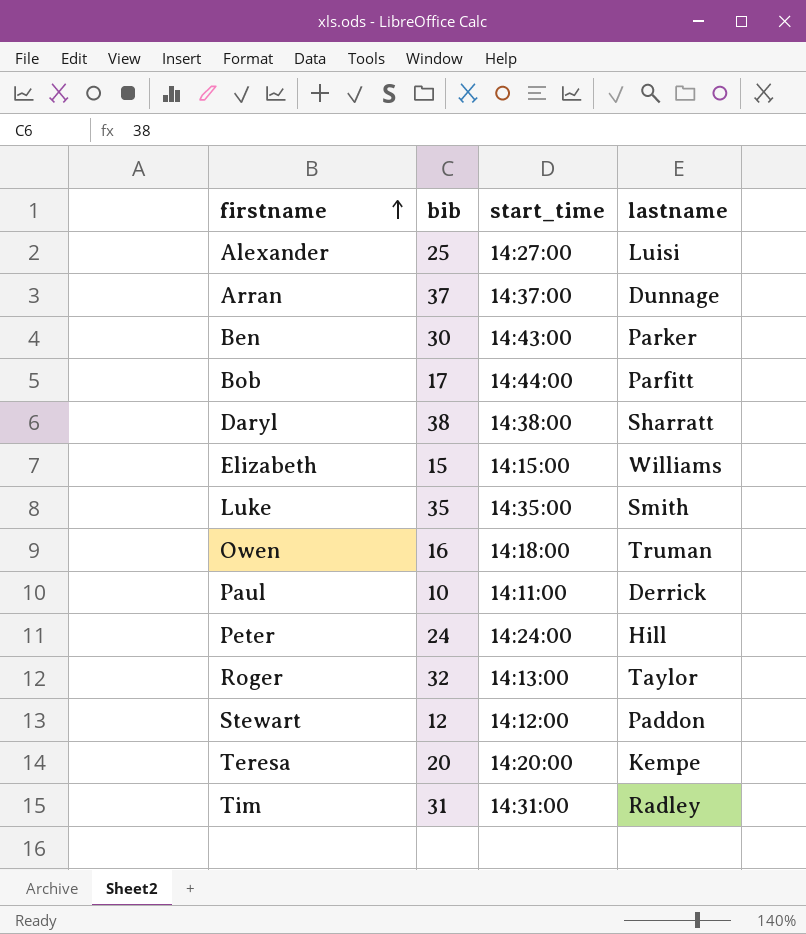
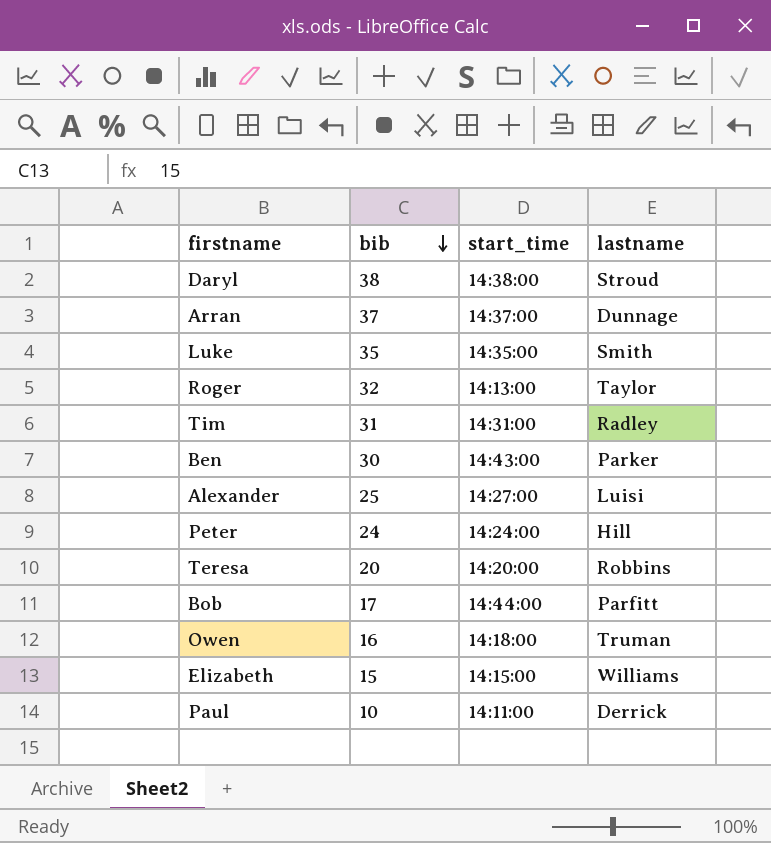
row order: firstname ascending -> bib descending
row Stewart: 12 | 14:12:00 | Paddon -> none
Daryl | lastname: Sharratt -> Stroud
Teresa | lastname: Kempe -> Robbins

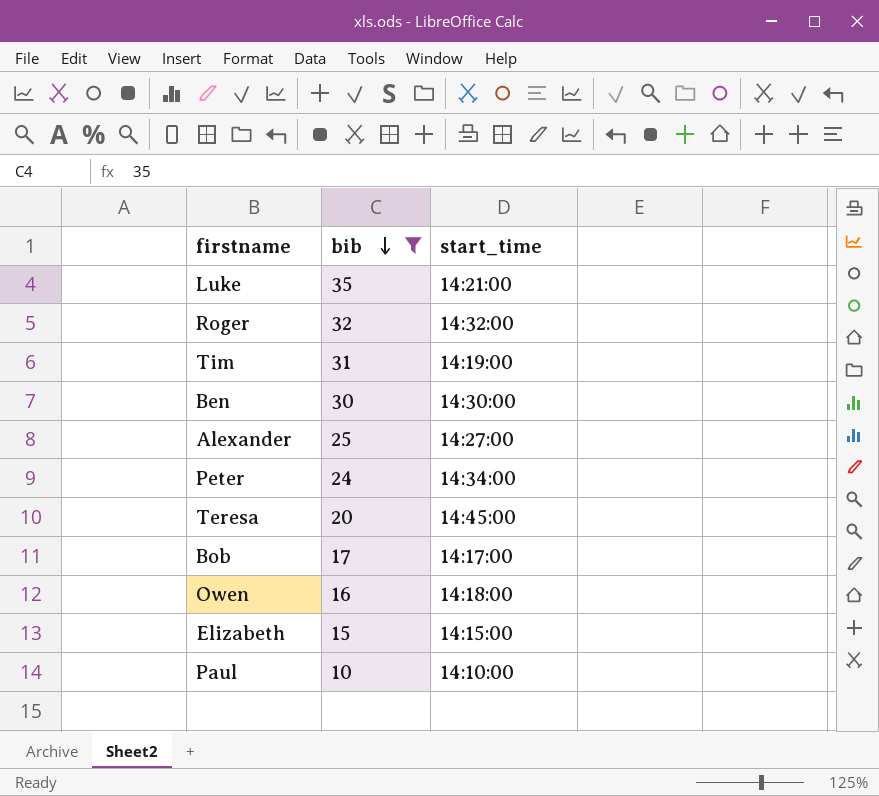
filter: none -> bib <= 35
column lastname | position: 4 -> none
Luke | start_time: 14:35:00 -> 14:21:00
Roger | start_time: 14:13:00 -> 14:32:00
Tim | start_time: 14:31:00 -> 14:19:00
Ben | start_time: 14:43:00 -> 14:30:00
Peter | start_time: 14:24:00 -> 14:34:00
Teresa | start_time: 14:20:00 -> 14:45:00
Bob | start_time: 14:44:00 -> 14:17:00
Paul | start_time: 14:11:00 -> 14:10:00

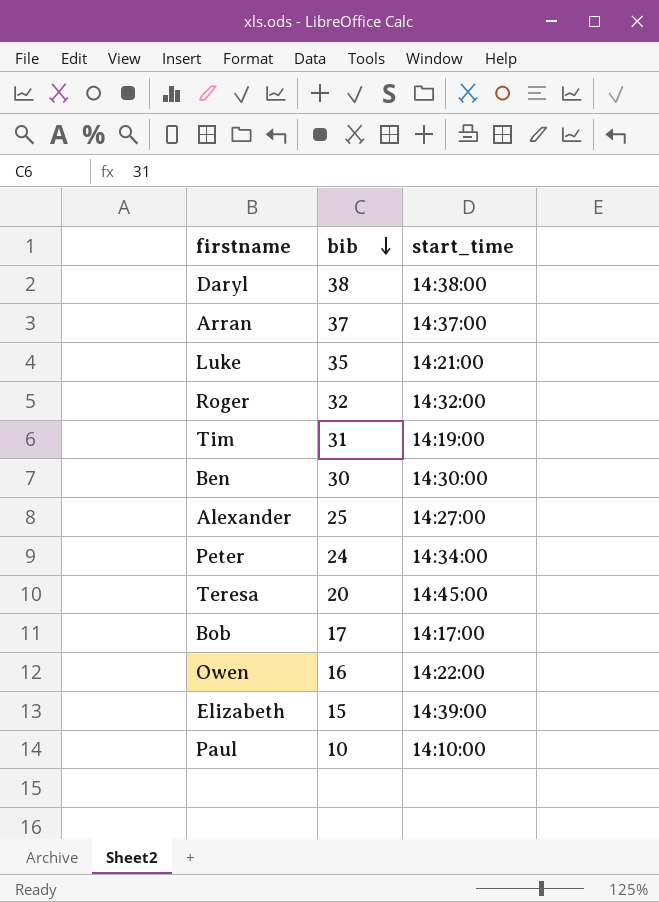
filter: bib <= 35 -> none
Owen | start_time: 14:18:00 -> 14:22:00
Elizabeth | start_time: 14:15:00 -> 14:39:00

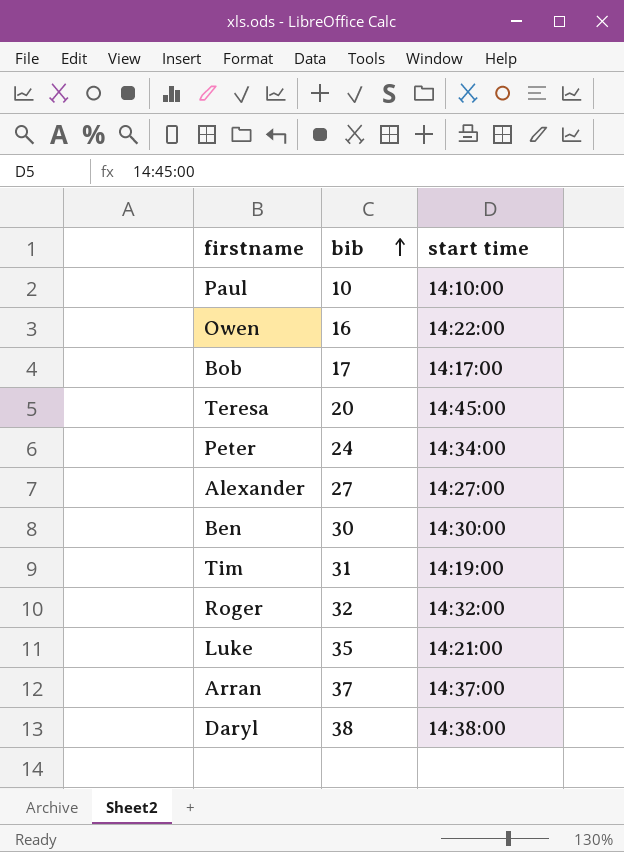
row order: bib descending -> bib ascending
column name: start_time -> start time
row Elizabeth: 15 | 14:39:00 -> none
Alexander | bib: 25 -> 27

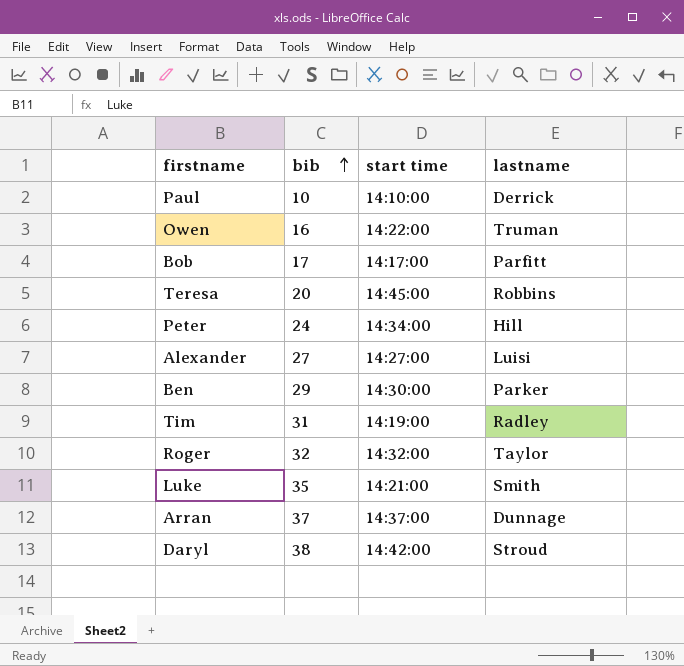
column lastname | position: none -> 4
Ben | bib: 30 -> 29
Daryl | start time: 14:38:00 -> 14:42:00

